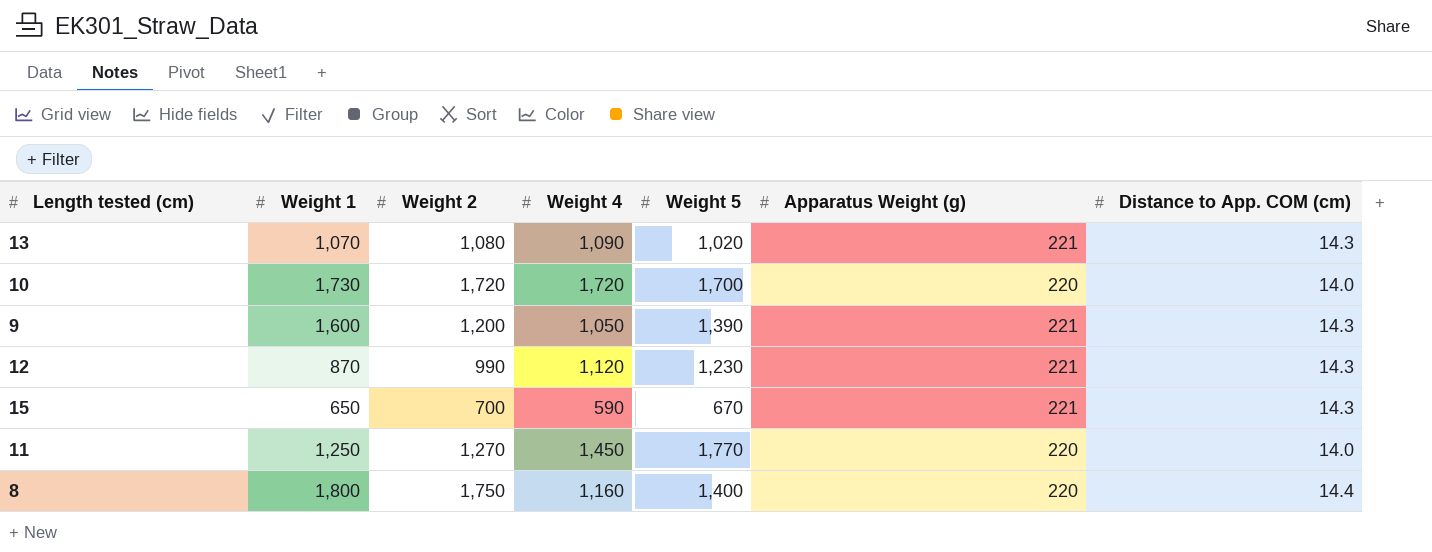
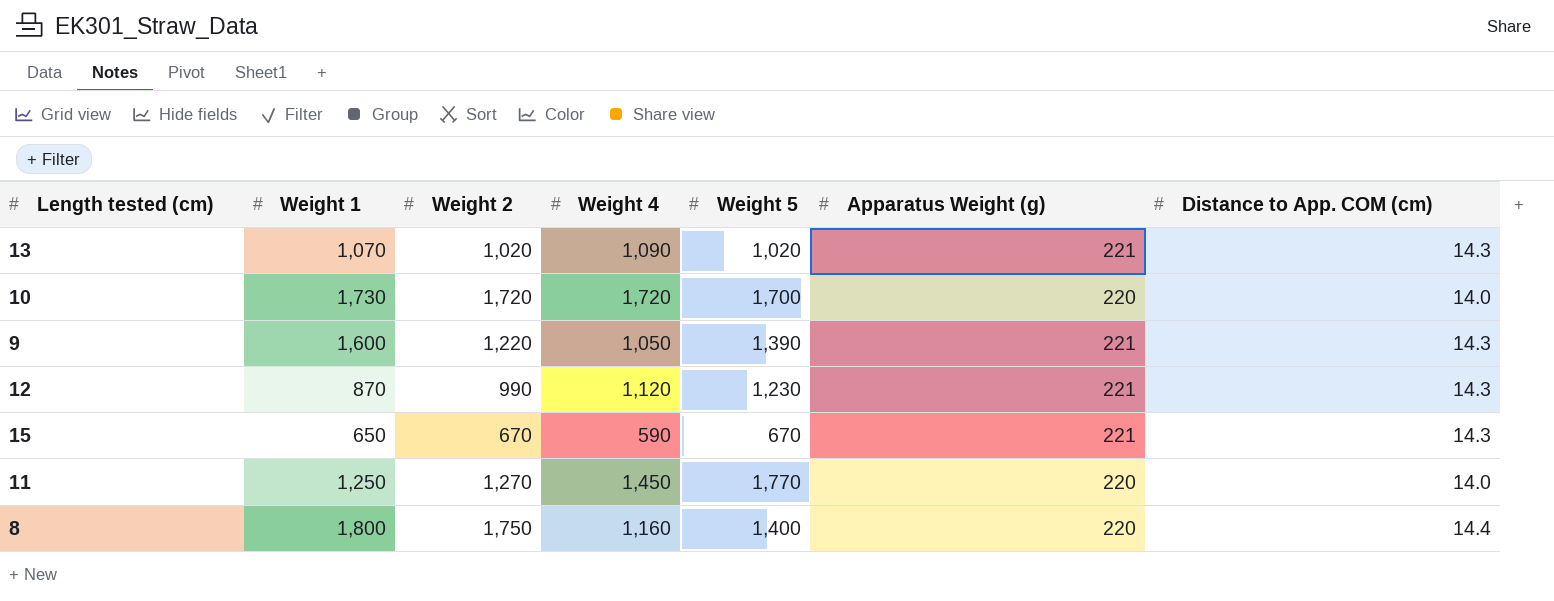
13 | Weight 2: 1,080 -> 1,020
9 | Weight 2: 1,200 -> 1,220
15 | Weight 2: 700 -> 670

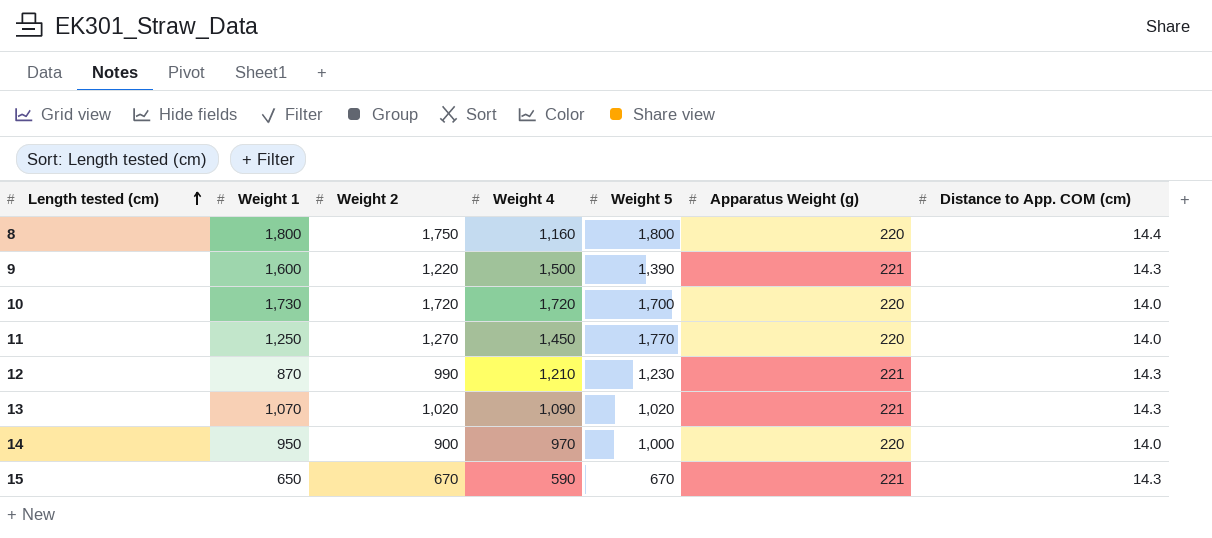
row order: none -> Length tested (cm) ascending
8 | Weight 5: 1,400 -> 1,800
9 | Weight 4: 1,050 -> 1,500
12 | Weight 4: 1,120 -> 1,210
row 14: none -> 950 | 900 | 970 | 1,000 | 220 | 14.0

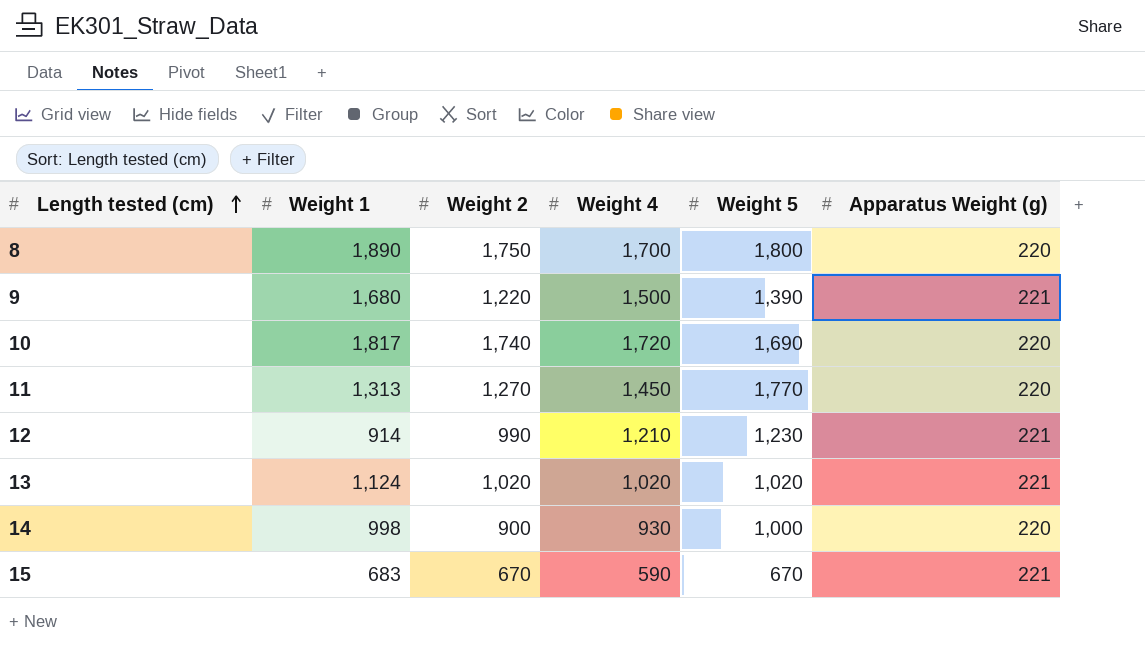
column Distance to App. COM (cm) | position: 7 -> none
8 | Weight 1: 1,800 -> 1,890
8 | Weight 4: 1,160 -> 1,700
9 | Weight 1: 1,600 -> 1,680
10 | Weight 1: 1,730 -> 1,817
10 | Weight 2: 1,720 -> 1,740
10 | Weight 5: 1,700 -> 1,690
11 | Weight 1: 1,250 -> 1,313
12 | Weight 1: 870 -> 914
13 | Weight 1: 1,070 -> 1,124
13 | Weight 4: 1,090 -> 1,020
14 | Weight 1: 950 -> 998
14 | Weight 4: 970 -> 930
15 | Weight 1: 650 -> 683

